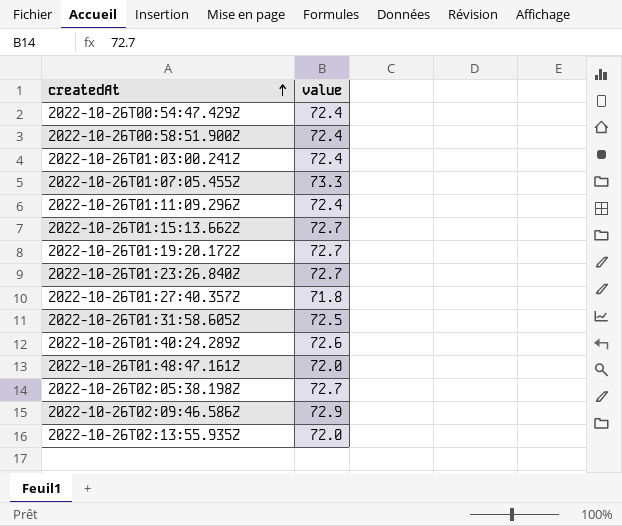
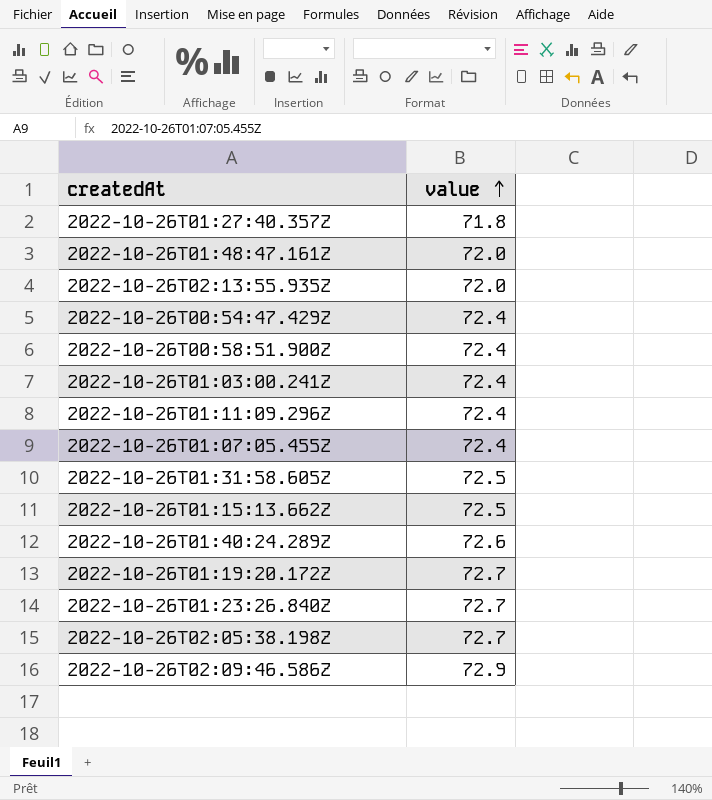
row order: createdAt ascending -> value ascending
2022-10-26T01:07:05.455Z | value: 73.3 -> 72.4
2022-10-26T01:15:13.662Z | value: 72.7 -> 72.5

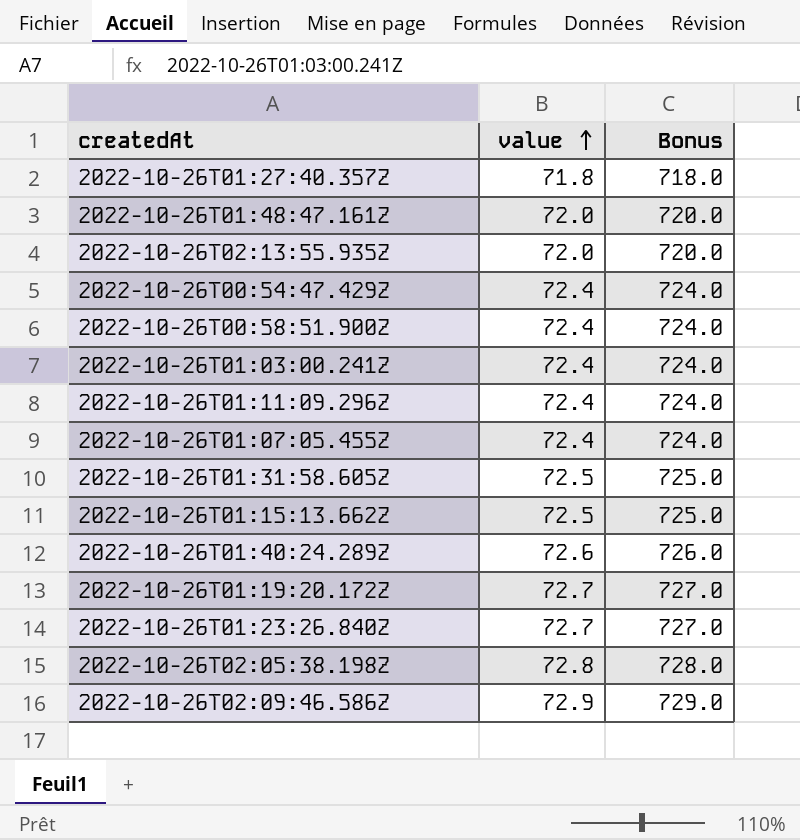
column Bonus | formula: none -> [value] * 10
2022-10-26T02:05:38.198Z | value: 72.7 -> 72.8

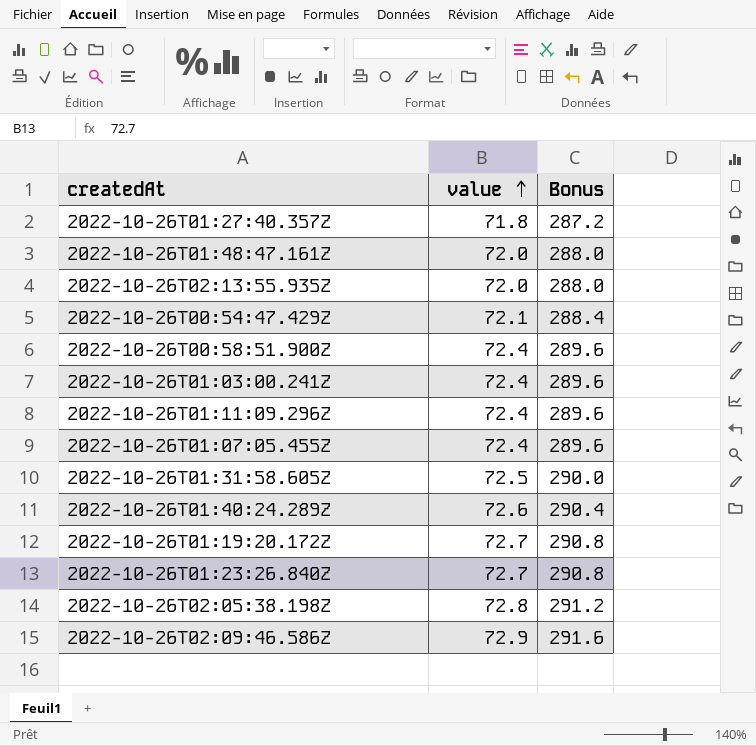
column Bonus | formula: [value] * 10 -> [value] * 4
row 2022-10-26T01:15:13.662Z: 72.5 | 725.0 -> none
2022-10-26T00:54:47.429Z | value: 72.4 -> 72.1

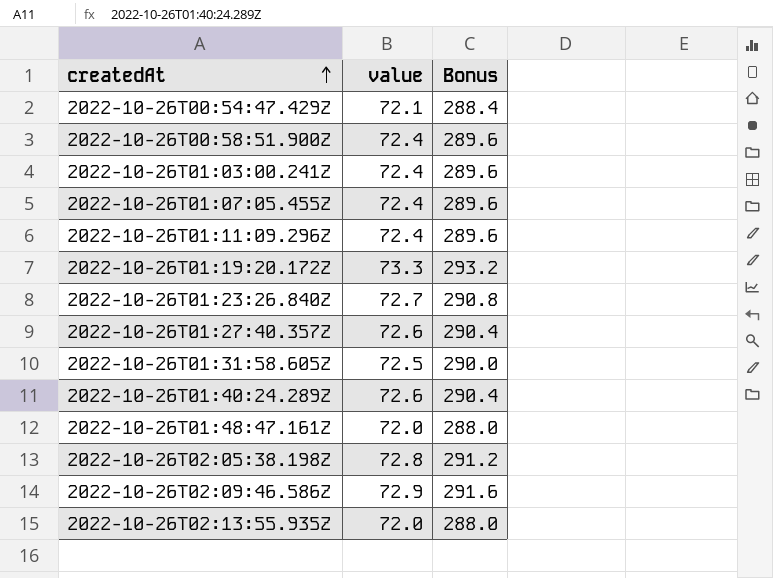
row order: value ascending -> createdAt ascending
2022-10-26T01:19:20.172Z | value: 72.7 -> 73.3
2022-10-26T01:19:20.172Z | Bonus: 290.8 -> 293.2
2022-10-26T01:27:40.357Z | value: 71.8 -> 72.6
2022-10-26T01:27:40.357Z | Bonus: 287.2 -> 290.4

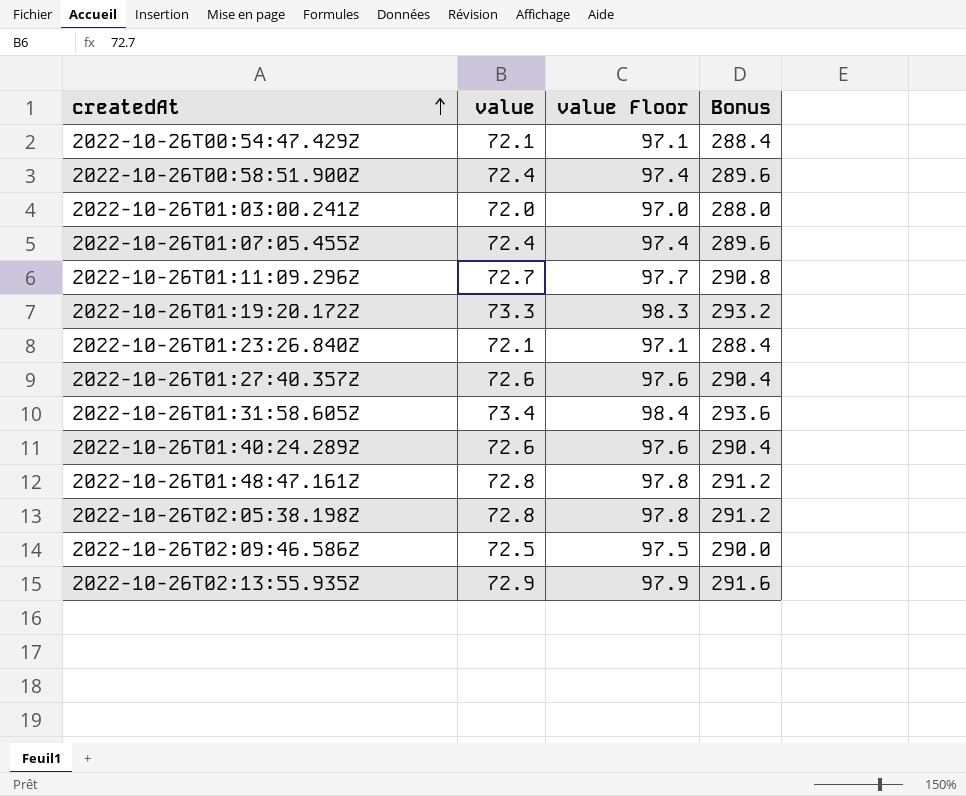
column value Floor | formula: none -> [value] + 25
2022-10-26T01:03:00.241Z | value: 72.4 -> 72.0
2022-10-26T01:03:00.241Z | Bonus: 289.6 -> 288.0
2022-10-26T01:11:09.296Z | value: 72.4 -> 72.7
2022-10-26T01:11:09.296Z | Bonus: 289.6 -> 290.8
2022-10-26T01:23:26.840Z | value: 72.7 -> 72.1
2022-10-26T01:23:26.840Z | Bonus: 290.8 -> 288.4
2022-10-26T01:31:58.605Z | value: 72.5 -> 73.4
2022-10-26T01:31:58.605Z | Bonus: 290.0 -> 293.6
2022-10-26T01:48:47.161Z | value: 72.0 -> 72.8
2022-10-26T01:48:47.161Z | Bonus: 288.0 -> 291.2
2022-10-26T02:09:46.586Z | value: 72.9 -> 72.5
2022-10-26T02:09:46.586Z | Bonus: 291.6 -> 290.0
2022-10-26T02:13:55.935Z | value: 72.0 -> 72.9
2022-10-26T02:13:55.935Z | Bonus: 288.0 -> 291.6

